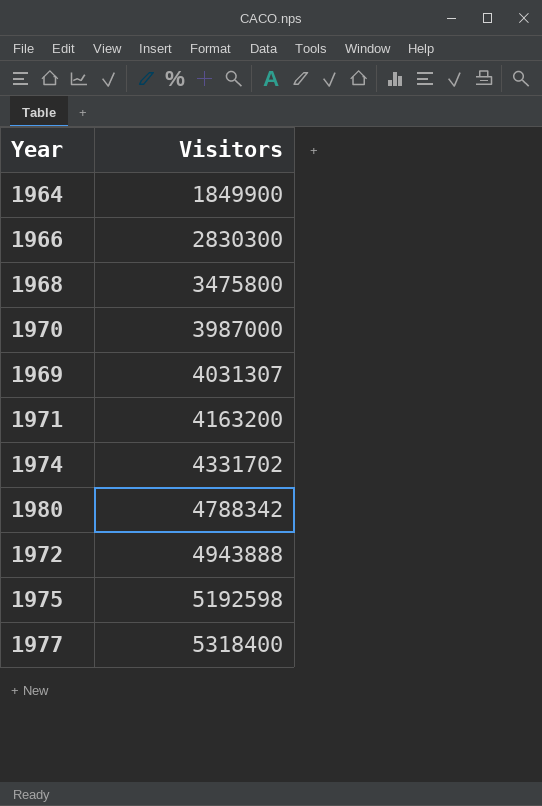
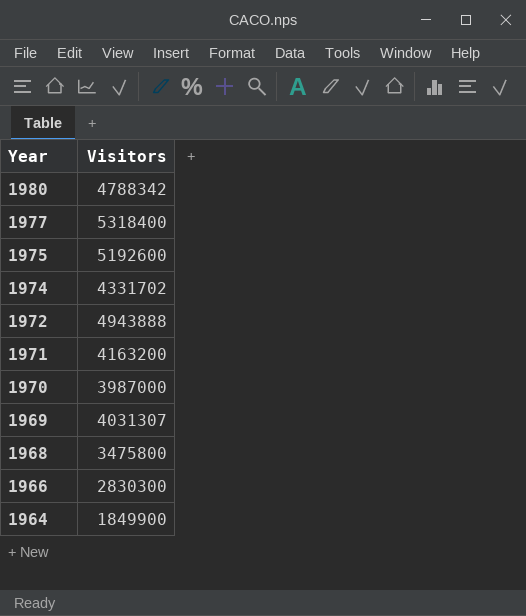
row order: Visitors ascending -> Year descending
1975 | Visitors: 5192598 -> 5192600

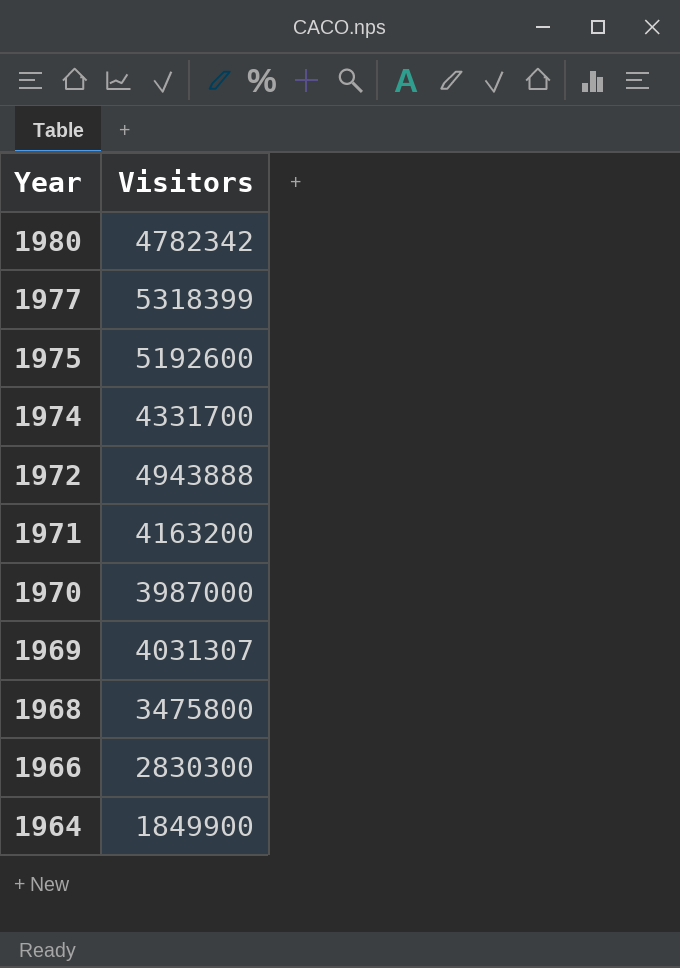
1980 | Visitors: 4788342 -> 4782342
1977 | Visitors: 5318400 -> 5318399
1974 | Visitors: 4331702 -> 4331700

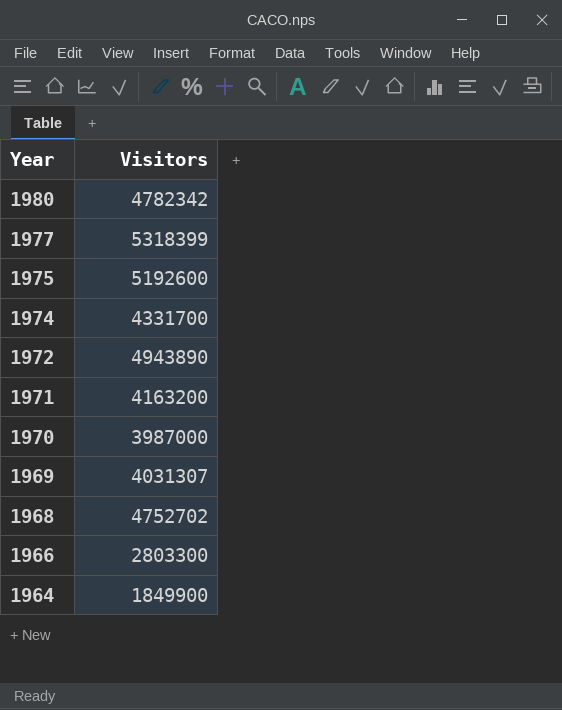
1972 | Visitors: 4943888 -> 4943890
1968 | Visitors: 3475800 -> 4752702
1966 | Visitors: 2830300 -> 2803300

